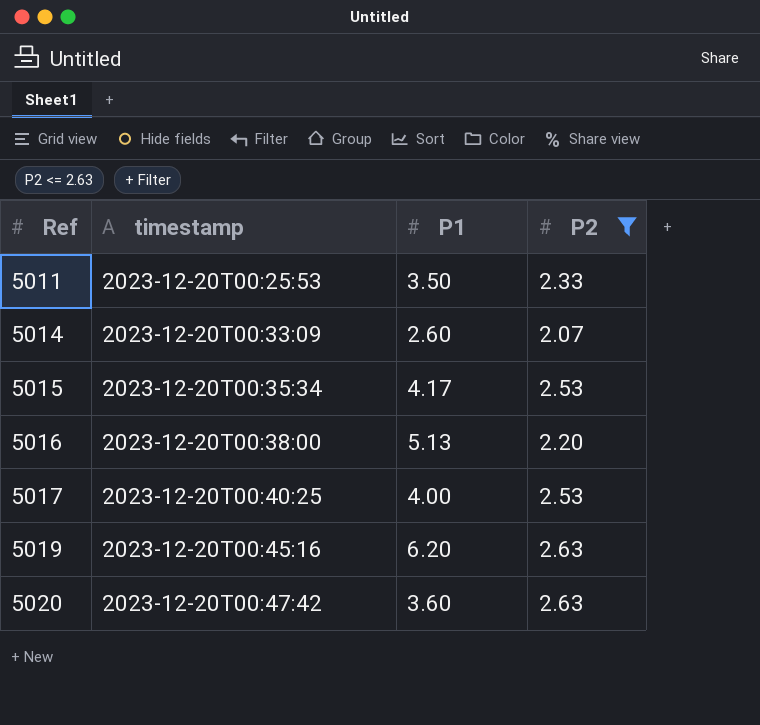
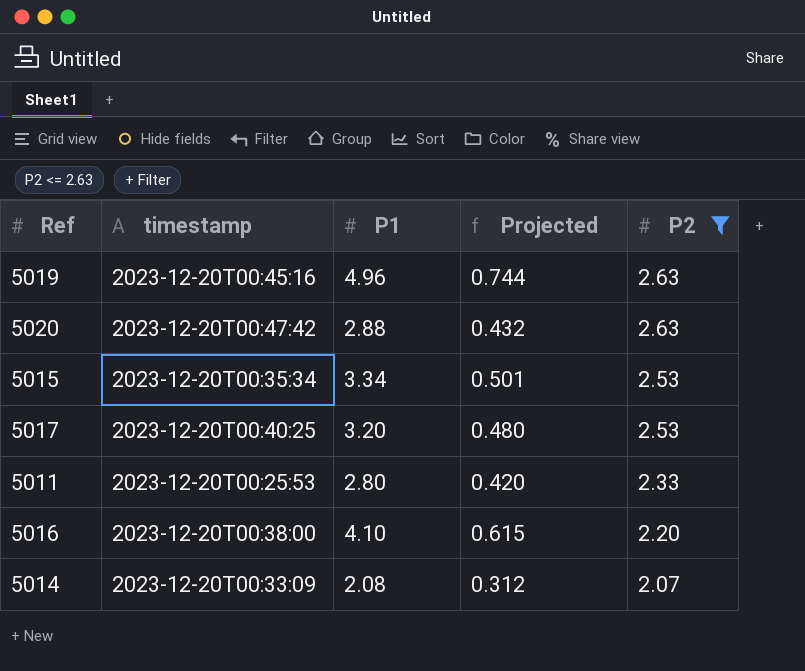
row order: Ref ascending -> P2 descending
column Projected | formula: none -> [P1] * 0.15
5019 | P1: 6.20 -> 4.96
5020 | P1: 3.60 -> 2.88
5015 | P1: 4.17 -> 3.34
5017 | P1: 4.00 -> 3.20
5011 | P1: 3.50 -> 2.80
5016 | P1: 5.13 -> 4.10
5014 | P1: 2.60 -> 2.08

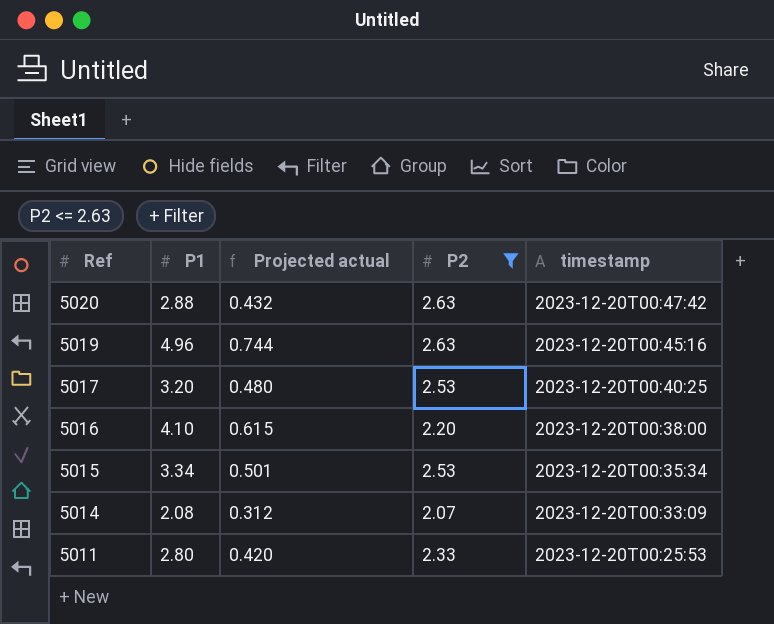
row order: P2 descending -> Ref descending
column name: Projected -> Projected actual
column timestamp | position: 2 -> 5

